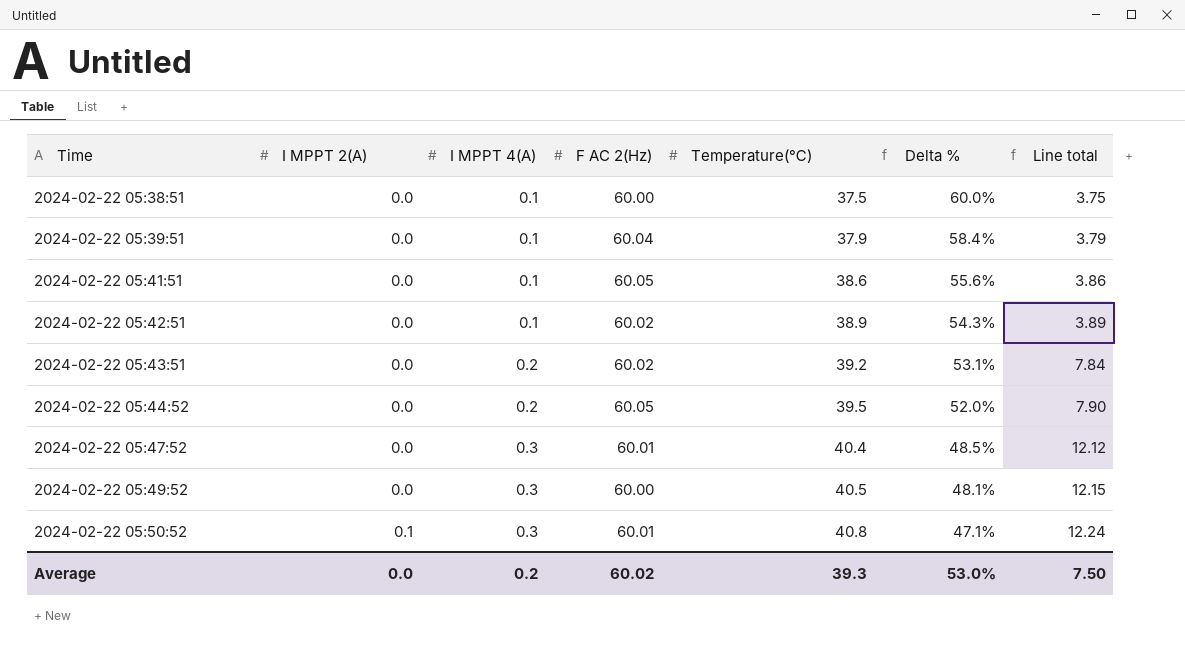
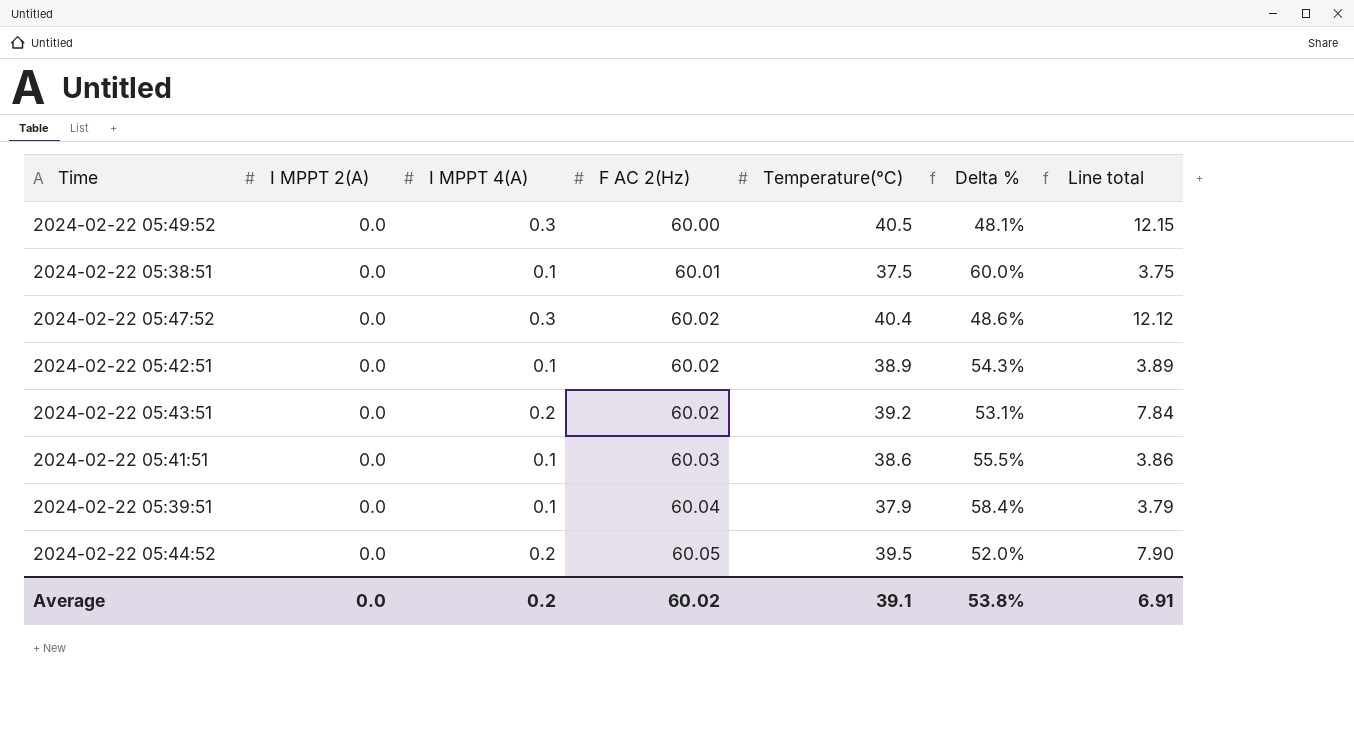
row order: Time ascending -> F AC 2(Hz) ascending
row 2024-02-22 05:50:52: 0.1 | 0.3 | 60.01 | 40.8 | 47.1% | 12.24 -> none
2024-02-22 05:38:51 | F AC 2(Hz): 60.00 -> 60.01
2024-02-22 05:47:52 | F AC 2(Hz): 60.01 -> 60.02
2024-02-22 05:47:52 | Delta %: 48.5% -> 48.6%
2024-02-22 05:41:51 | F AC 2(Hz): 60.05 -> 60.03
2024-02-22 05:41:51 | Delta %: 55.6% -> 55.5%
Average | Temperature(℃): 39.3 -> 39.1
Average | Delta %: 53.0% -> 53.8%
Average | Line total: 7.50 -> 6.91

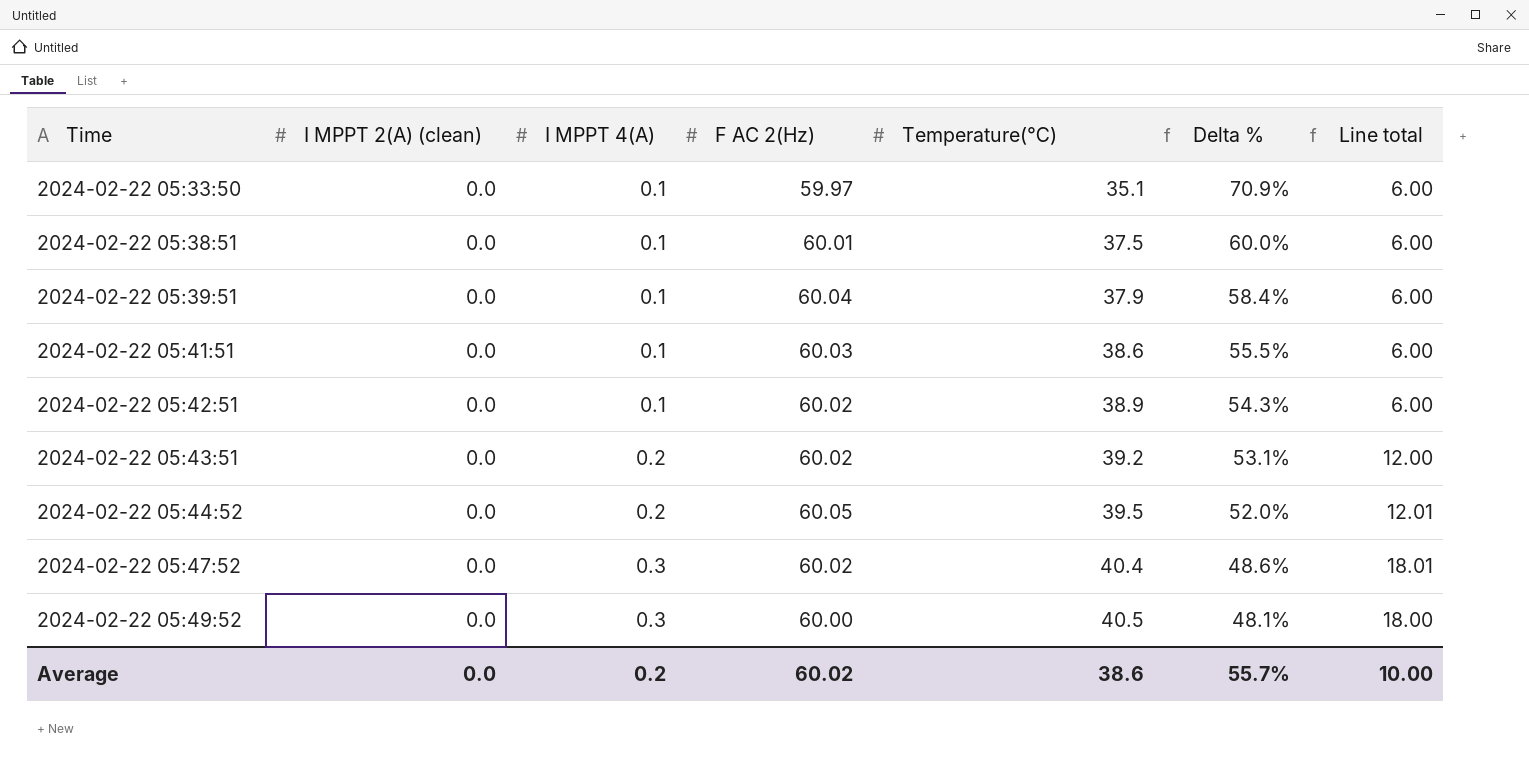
row order: F AC 2(Hz) ascending -> Time ascending
column name: I MPPT 2(A) -> I MPPT 2(A) (clean)
column Line total | formula: [I MPPT 4(A)] * [Temperature(℃)] -> [I MPPT 4(A)] * [F AC 2(Hz)]
row 2024-02-22 05:33:50: none -> 0.0 | 0.1 | 59.97 | 35.1 | 70.9% | 6.00
Average | Temperature(℃): 39.1 -> 38.6
Average | Delta %: 53.8% -> 55.7%
Average | Line total: 6.91 -> 10.00

